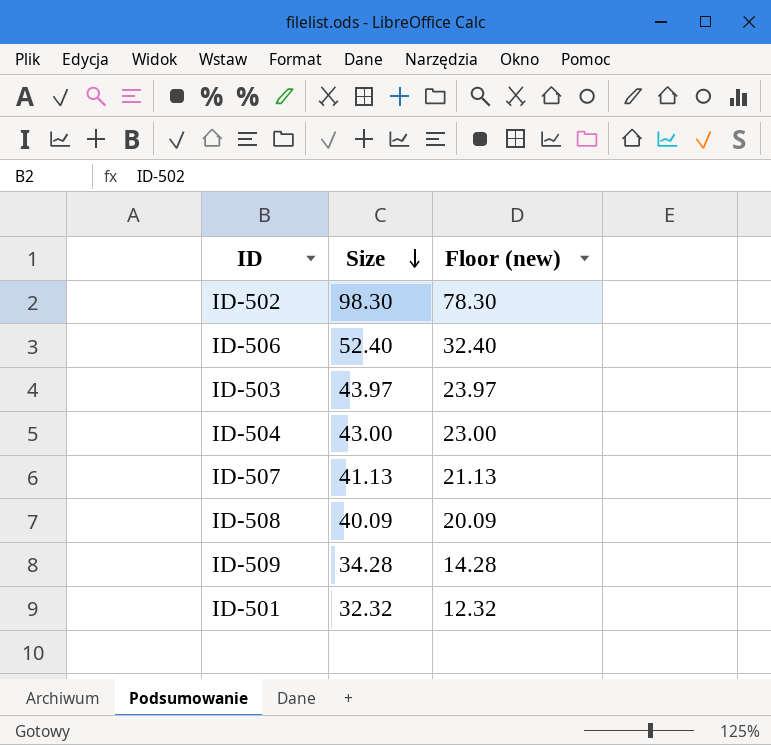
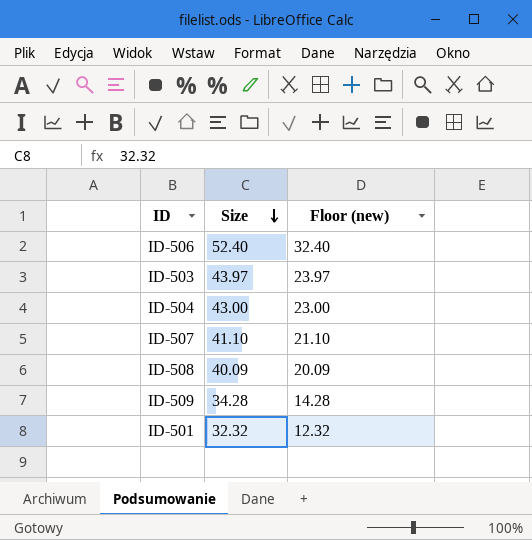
row ID-502: 98.30 | 78.30 -> none
ID-507 | Size: 41.13 -> 41.10
ID-507 | Floor (new): 21.13 -> 21.10

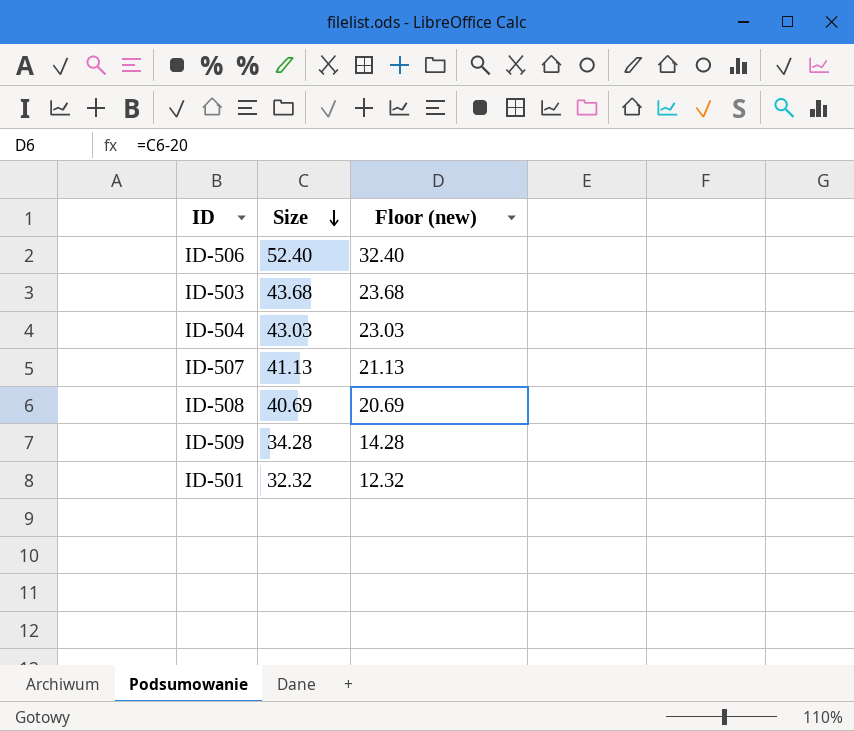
ID-503 | Size: 43.97 -> 43.68
ID-503 | Floor (new): 23.97 -> 23.68
ID-504 | Size: 43.00 -> 43.03
ID-504 | Floor (new): 23.00 -> 23.03
ID-507 | Size: 41.10 -> 41.13
ID-507 | Floor (new): 21.10 -> 21.13
ID-508 | Size: 40.09 -> 40.69
ID-508 | Floor (new): 20.09 -> 20.69

